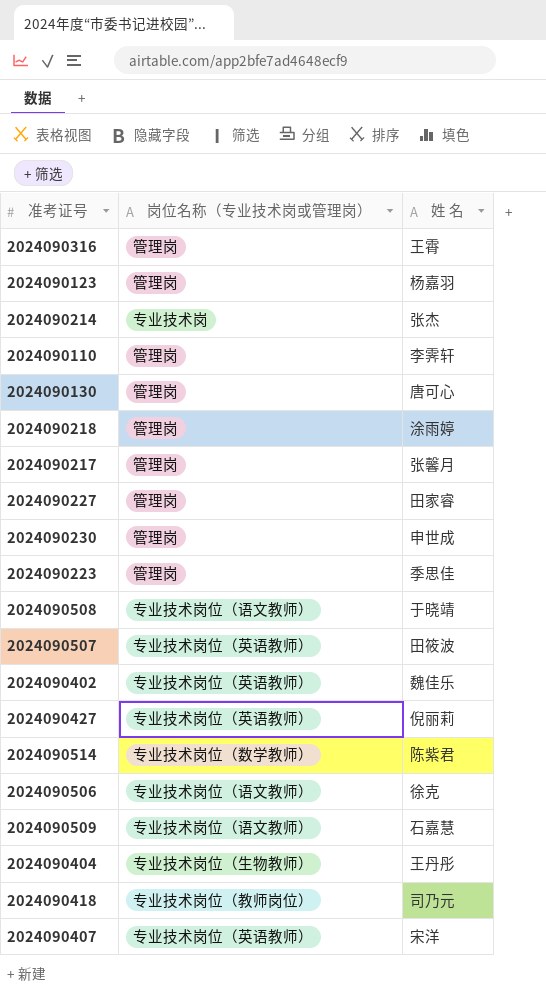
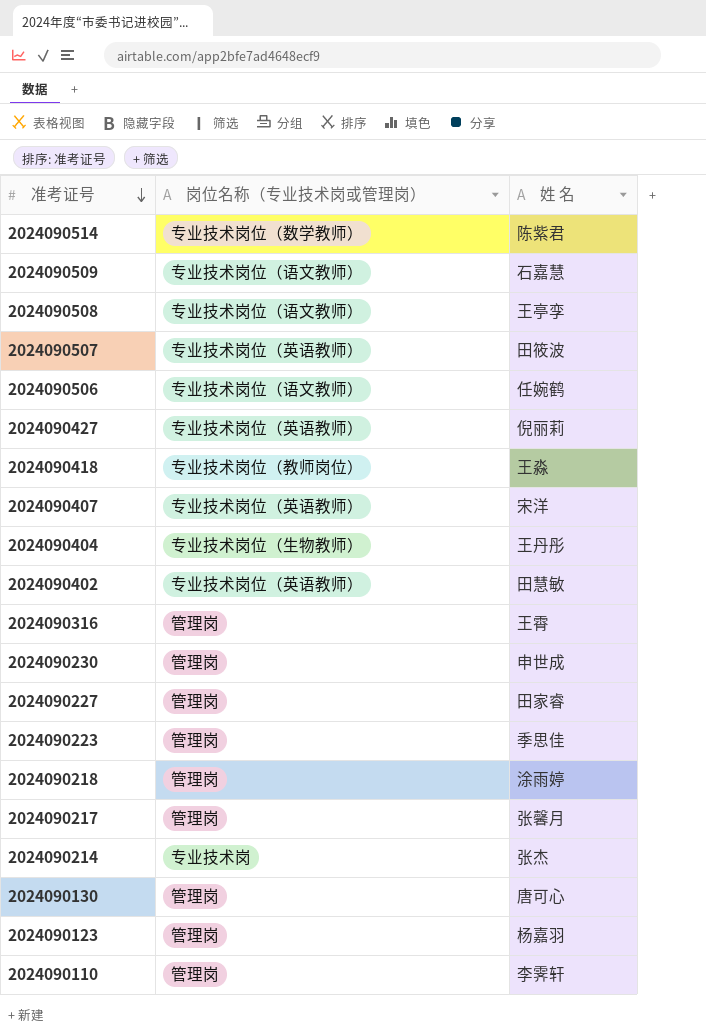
row order: none -> 准考证号 descending
2024090508 | 姓 名: 于晓靖 -> 王亭孪
2024090506 | 姓 名: 徐克 -> 任婉鹤
2024090418 | 姓 名: 司乃元 -> 王淼
2024090402 | 姓 名: 魏佳乐 -> 田慧敏

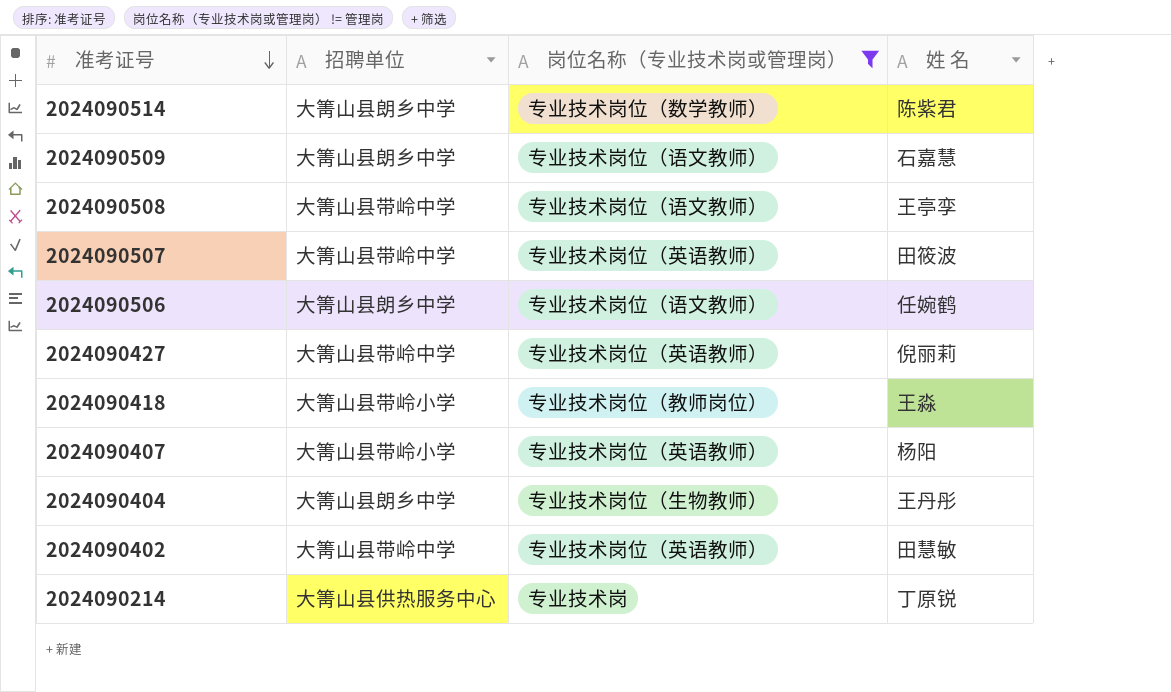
filter: none -> 岗位名称（专业技术岗或管理岗） != 管理岗
column 招聘单位 | position: none -> 2
2024090407 | 姓 名: 宋洋 -> 杨阳
2024090214 | 姓 名: 张杰 -> 丁原锐

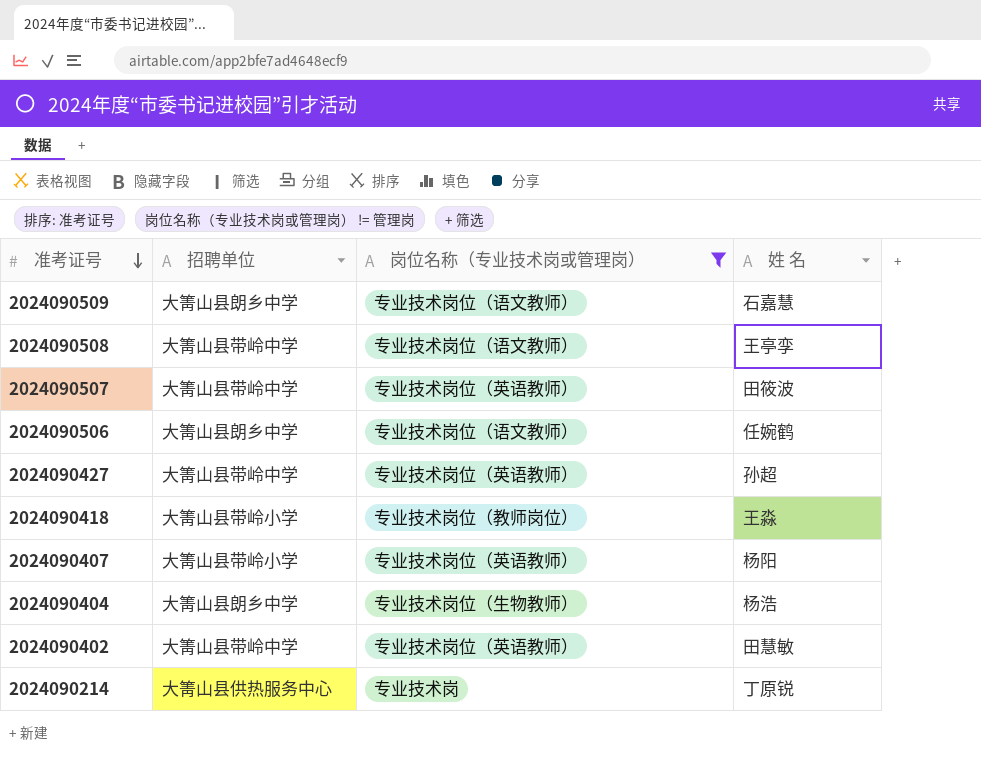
row 2024090514: 大箐山县朗乡中学 | 专业技术岗位（数学教师） | 陈紫君 -> none
2024090427 | 姓 名: 倪丽莉 -> 孙超
2024090404 | 姓 名: 王丹彤 -> 杨浩

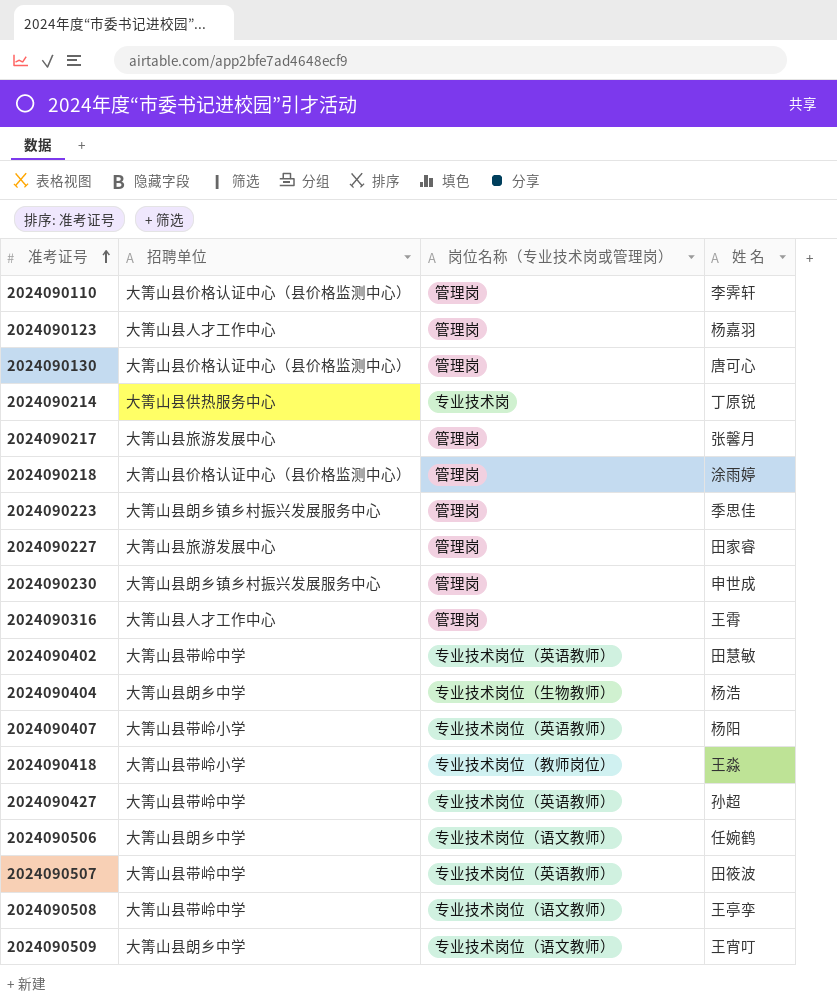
filter: 岗位名称（专业技术岗或管理岗） != 管理岗 -> none
row order: 准考证号 descending -> 准考证号 ascending
2024090509 | 姓 名: 石嘉慧 -> 王宵叮

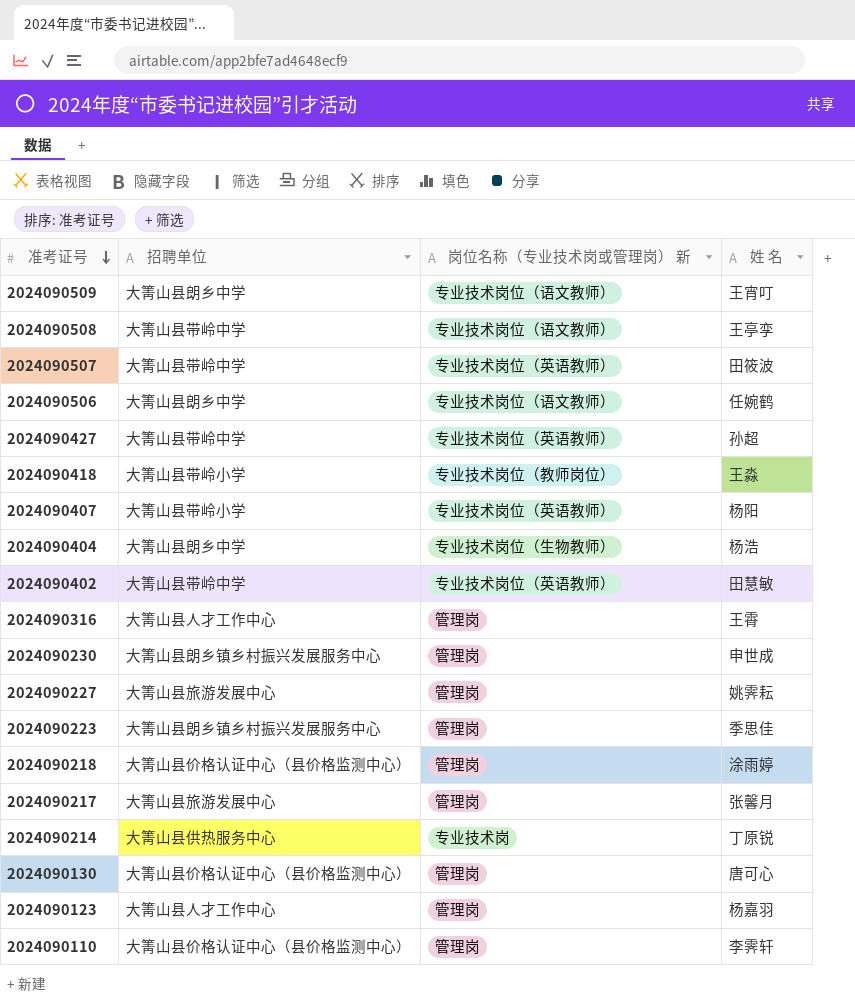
row order: 准考证号 ascending -> 准考证号 descending
column name: 岗位名称（专业技术岗或管理岗） -> 岗位名称（专业技术岗或管理岗） 新
2024090227 | 姓 名: 田家睿 -> 姚霁耘

